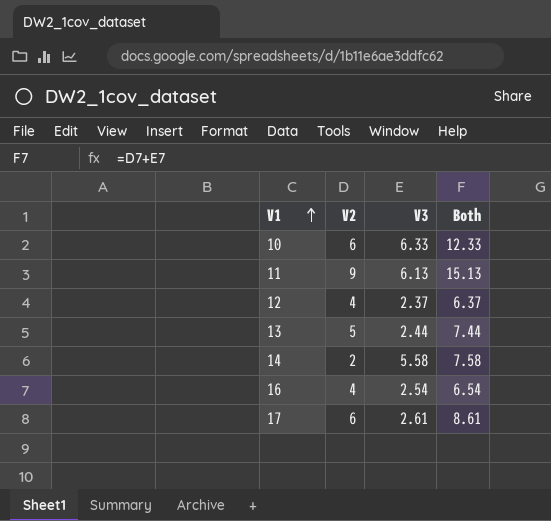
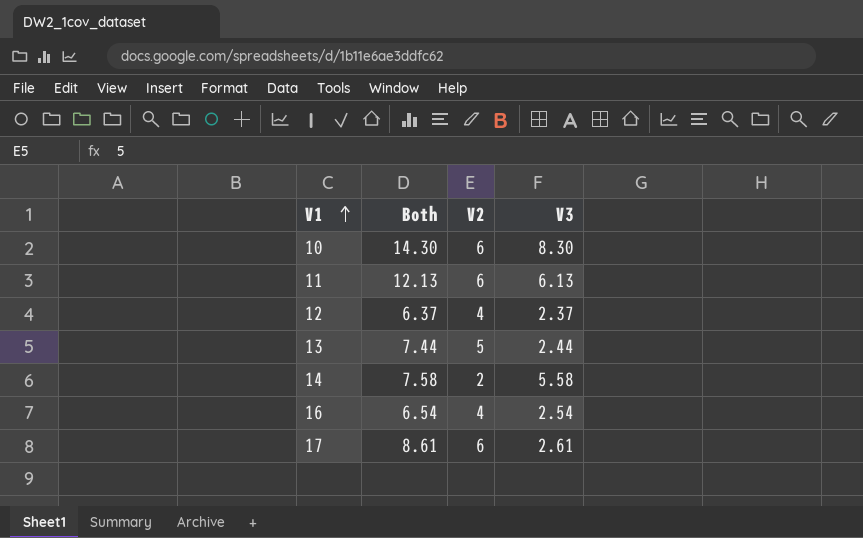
column Both | position: 4 -> 2
10 | Both: 12.33 -> 14.30
10 | V3: 6.33 -> 8.30
11 | Both: 15.13 -> 12.13
11 | V2: 9 -> 6

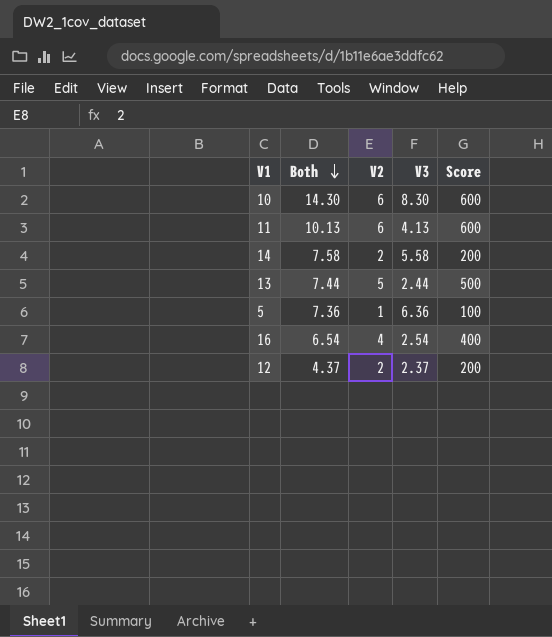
row order: V1 ascending -> Both descending
column Score | formula: none -> [V2] * 100
row 17: 8.61 | 6 | 2.61 -> none
11 | Both: 12.13 -> 10.13
11 | V3: 6.13 -> 4.13
row 5: none -> 7.36 | 1 | 6.36 | 100
12 | Both: 6.37 -> 4.37
12 | V2: 4 -> 2

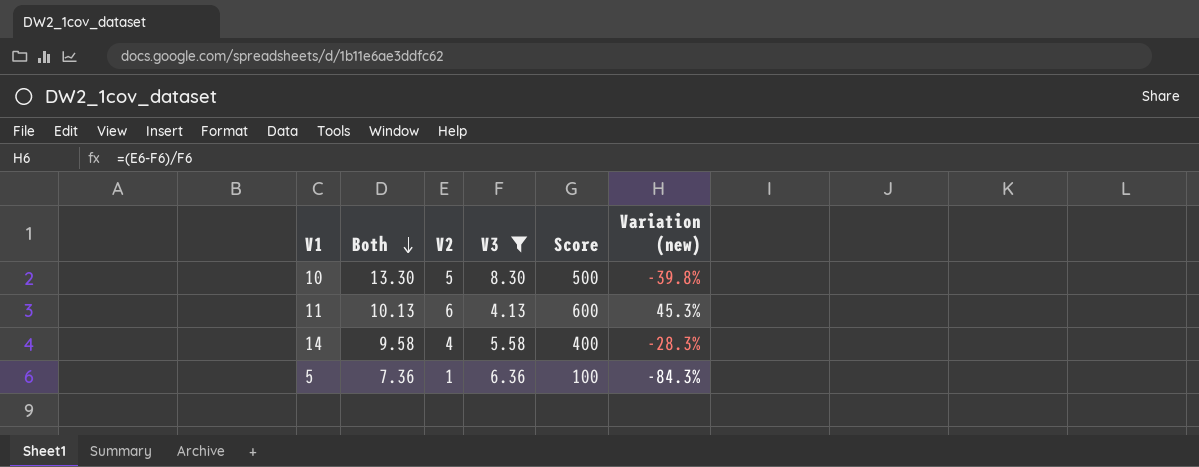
filter: none -> V3 >= 4.13
column Variation (new) | formula: none -> ([V2] - [V3]) / [V3]
10 | Both: 14.30 -> 13.30
10 | V2: 6 -> 5
10 | Score: 600 -> 500
14 | Both: 7.58 -> 9.58
14 | V2: 2 -> 4
14 | Score: 200 -> 400

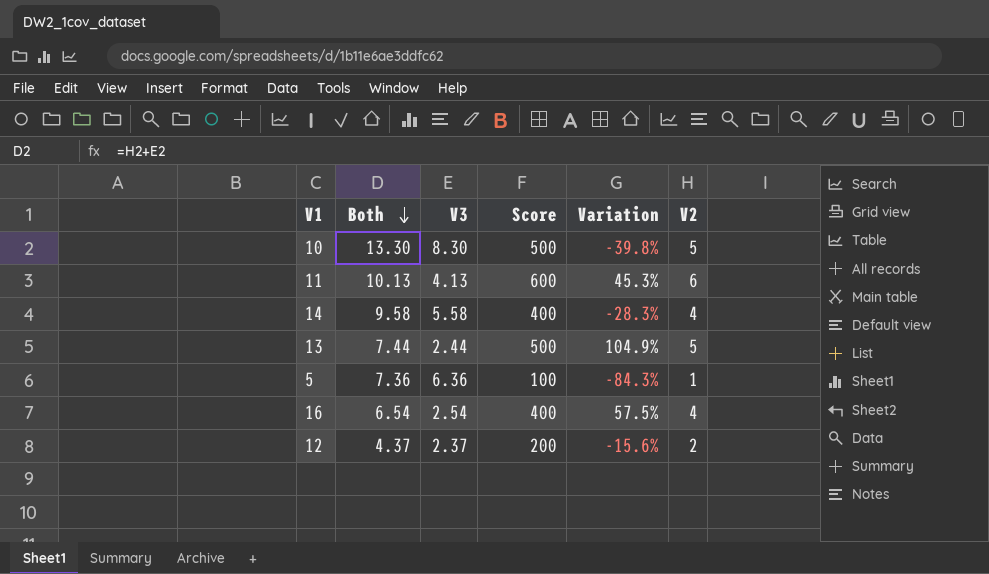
filter: V3 >= 4.13 -> none
column name: Variation (new) -> Variation
column V2 | position: 3 -> 6

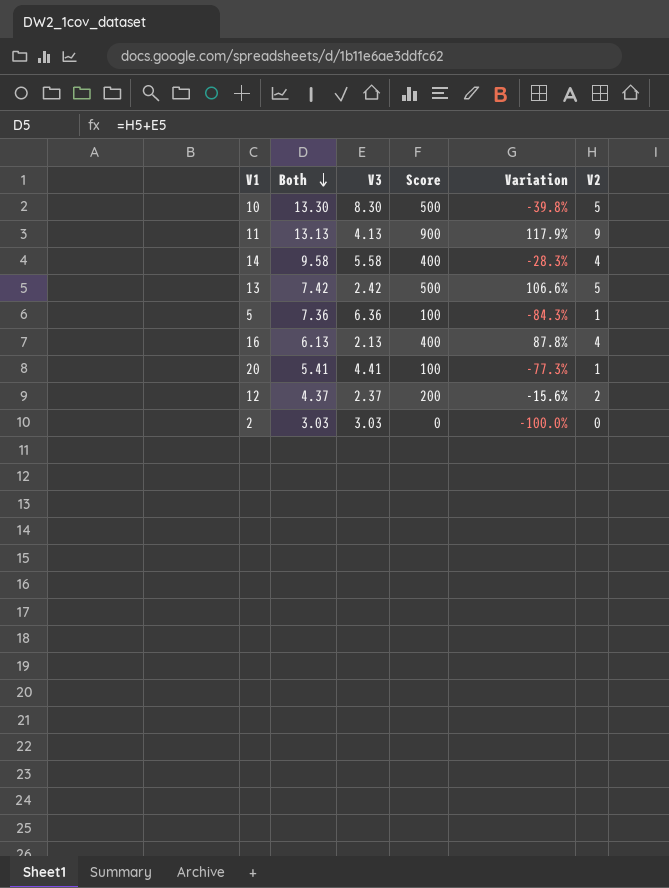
11 | Both: 10.13 -> 13.13
11 | Score: 600 -> 900
11 | Variation: 45.3% -> 117.9%
11 | V2: 6 -> 9
13 | Both: 7.44 -> 7.42
13 | V3: 2.44 -> 2.42
13 | Variation: 104.9% -> 106.6%
16 | Both: 6.54 -> 6.13
16 | V3: 2.54 -> 2.13
16 | Variation: 57.5% -> 87.8%
row 20: none -> 5.41 | 4.41 | 100 | -77.3% | 1
row 2: none -> 3.03 | 3.03 | 0 | -100.0% | 0

